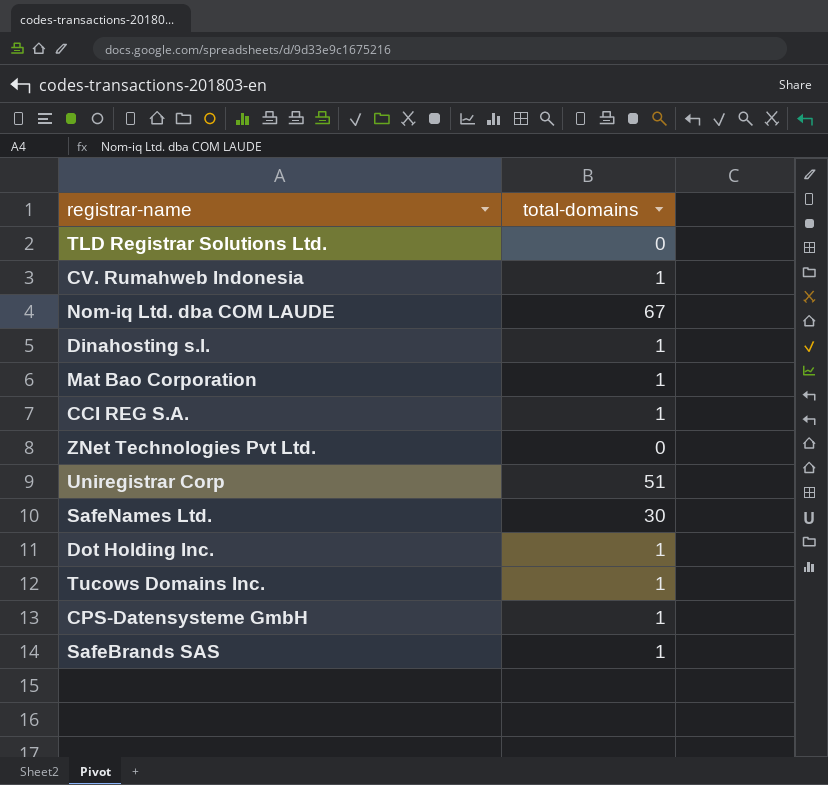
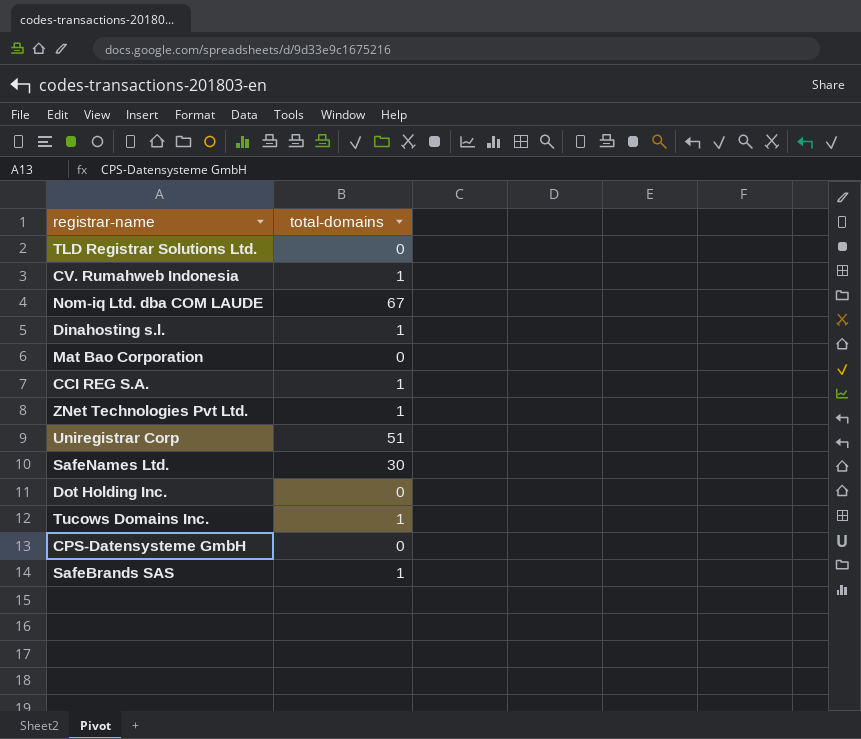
Mat Bao Corporation | total-domains: 1 -> 0
ZNet Technologies Pvt Ltd. | total-domains: 0 -> 1
Dot Holding Inc. | total-domains: 1 -> 0
CPS-Datensysteme GmbH | total-domains: 1 -> 0

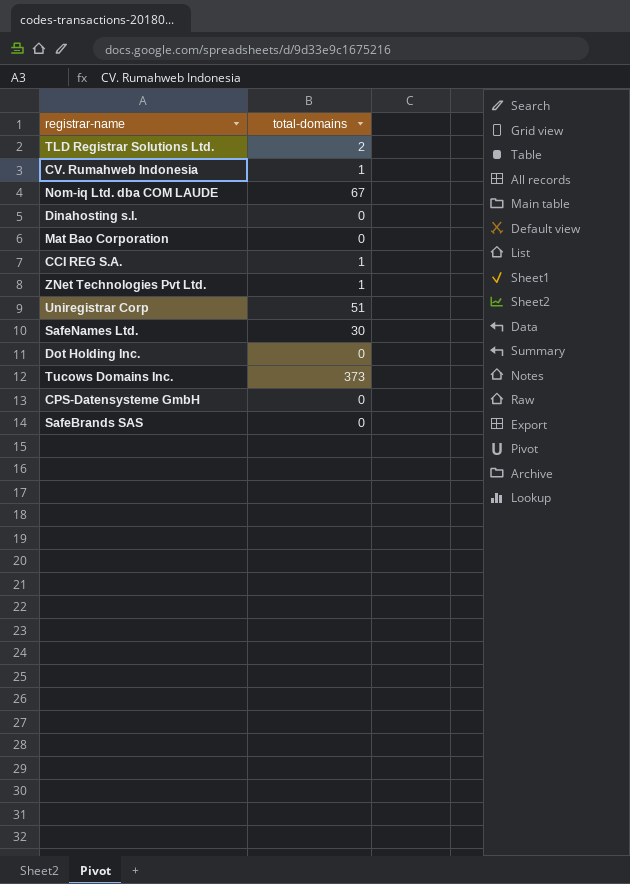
TLD Registrar Solutions Ltd. | total-domains: 0 -> 2
Dinahosting s.l. | total-domains: 1 -> 0
Tucows Domains Inc. | total-domains: 1 -> 373
SafeBrands SAS | total-domains: 1 -> 0

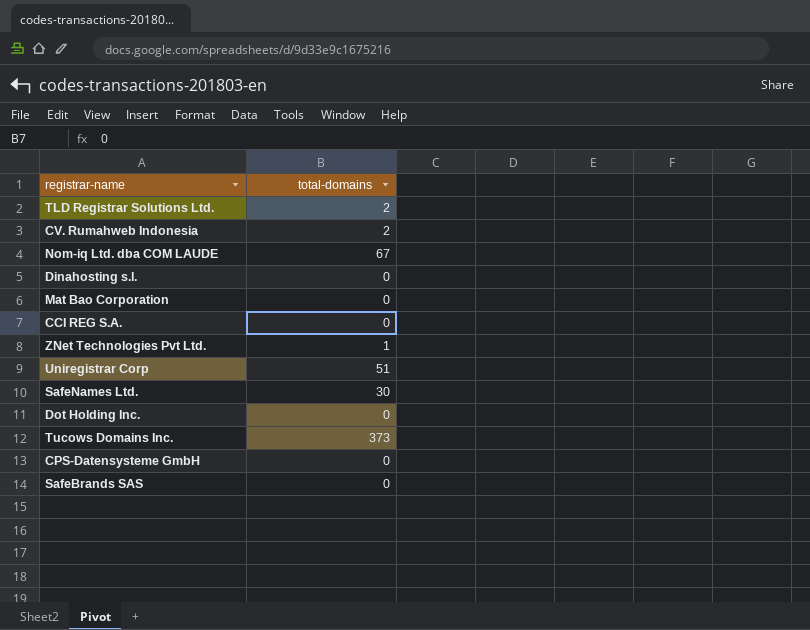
CV. Rumahweb Indonesia | total-domains: 1 -> 2
CCI REG S.A. | total-domains: 1 -> 0

